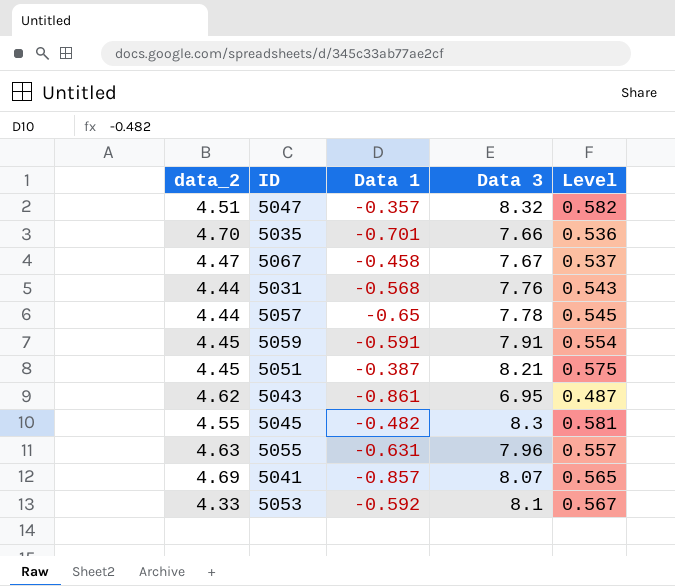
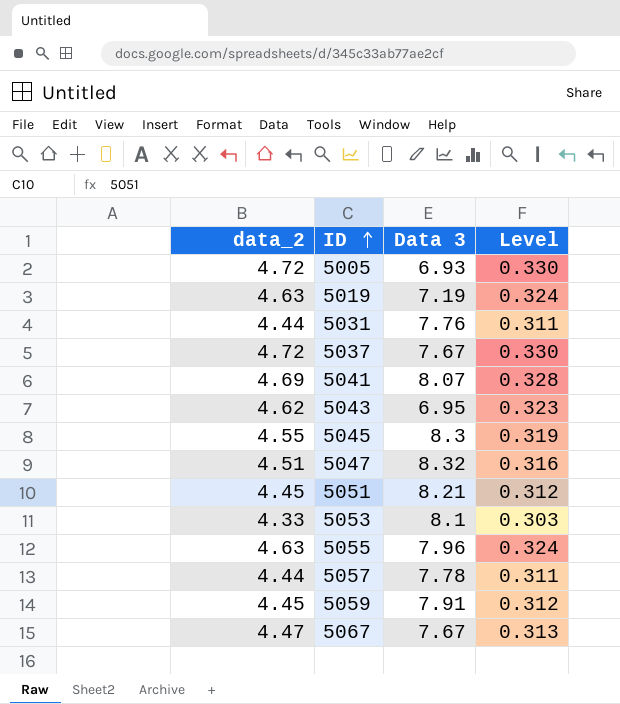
row order: none -> ID ascending
column Data 1 | position: 3 -> none
column Level | formula: [Data 3] * 0.07 -> [data_2] * 0.07
row 5035: 4.70 | -0.701 | 7.66 | 0.536 -> none
row 5005: none -> 4.72 | 6.93 | 0.330
row 5019: none -> 4.63 | 7.19 | 0.324
row 5037: none -> 4.72 | 7.67 | 0.330

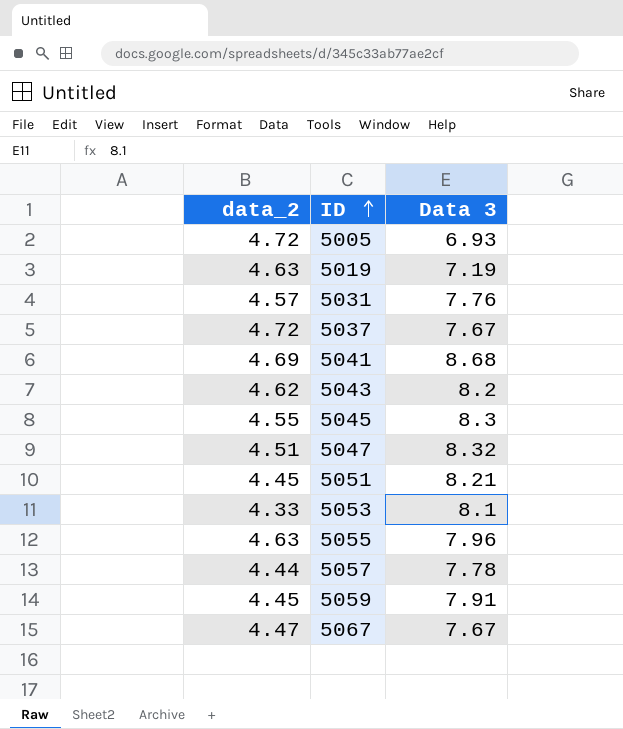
column Level | formula: [data_2] * 0.07 -> none
5031 | data_2: 4.44 -> 4.57
5041 | Data 3: 8.07 -> 8.68
5043 | Data 3: 6.95 -> 8.2

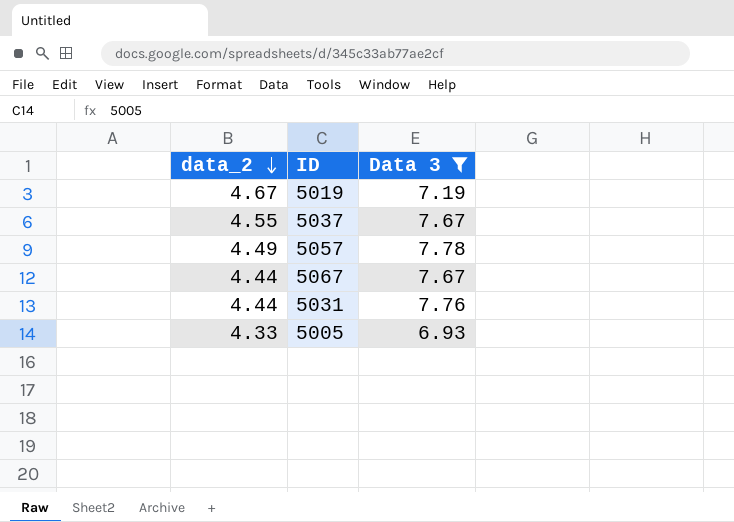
filter: none -> Data 3 <= 7.78
row order: ID ascending -> data_2 descending
5019 | data_2: 4.63 -> 4.67
5037 | data_2: 4.72 -> 4.55
5057 | data_2: 4.44 -> 4.49
5067 | data_2: 4.47 -> 4.44
5031 | data_2: 4.57 -> 4.44
5005 | data_2: 4.72 -> 4.33

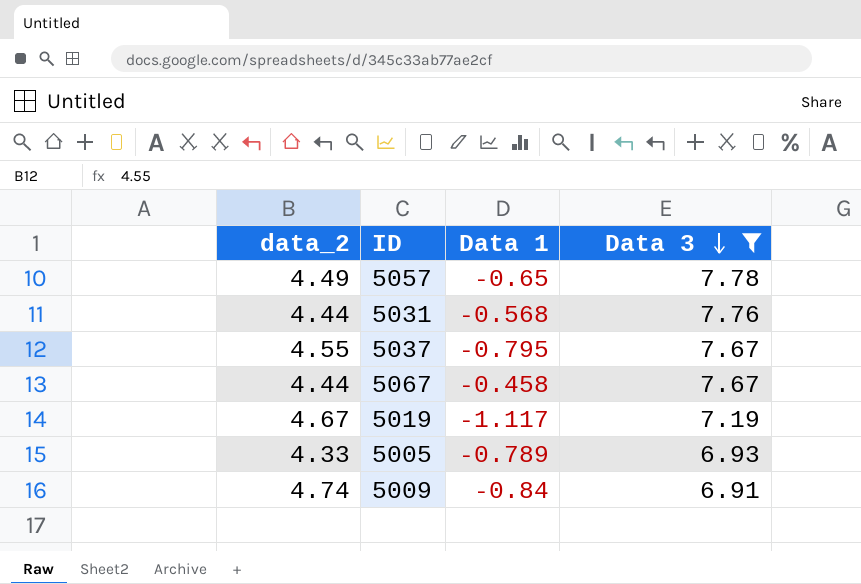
row order: data_2 descending -> Data 3 descending
column Data 1 | position: none -> 3
row 5009: none -> 4.74 | -0.84 | 6.91

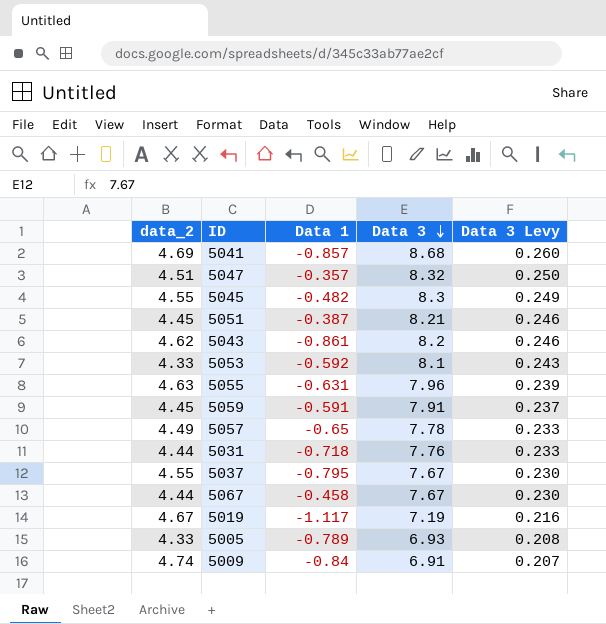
filter: Data 3 <= 7.78 -> none
column Data 3 Levy | formula: none -> [Data 3] * 0.03
5031 | Data 1: -0.568 -> -0.718

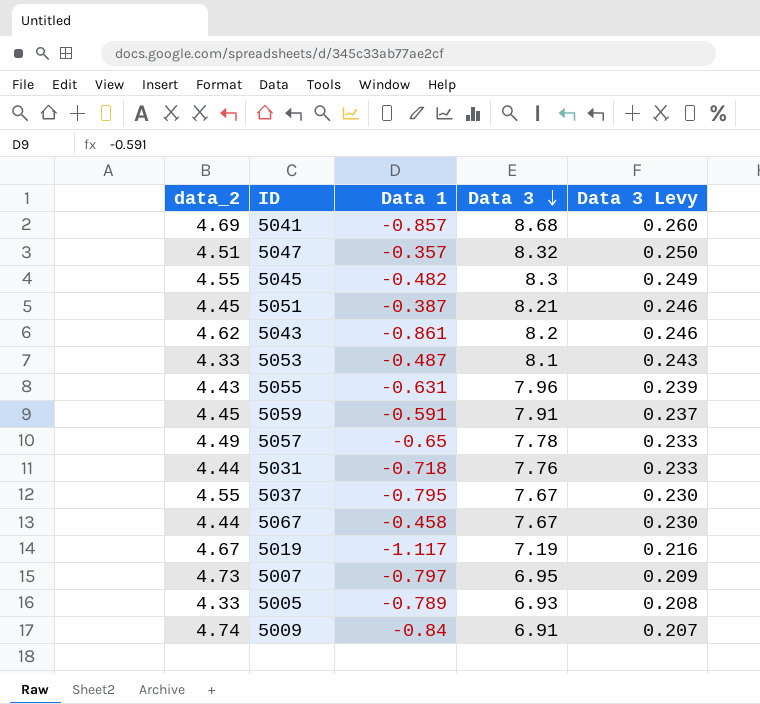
5053 | Data 1: -0.592 -> -0.487
5055 | data_2: 4.63 -> 4.43
row 5007: none -> 4.73 | -0.797 | 6.95 | 0.209

